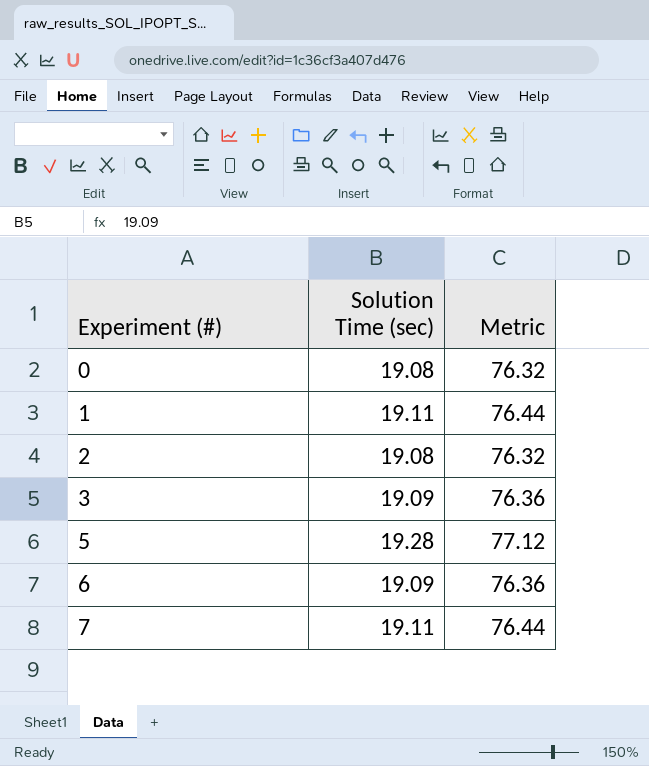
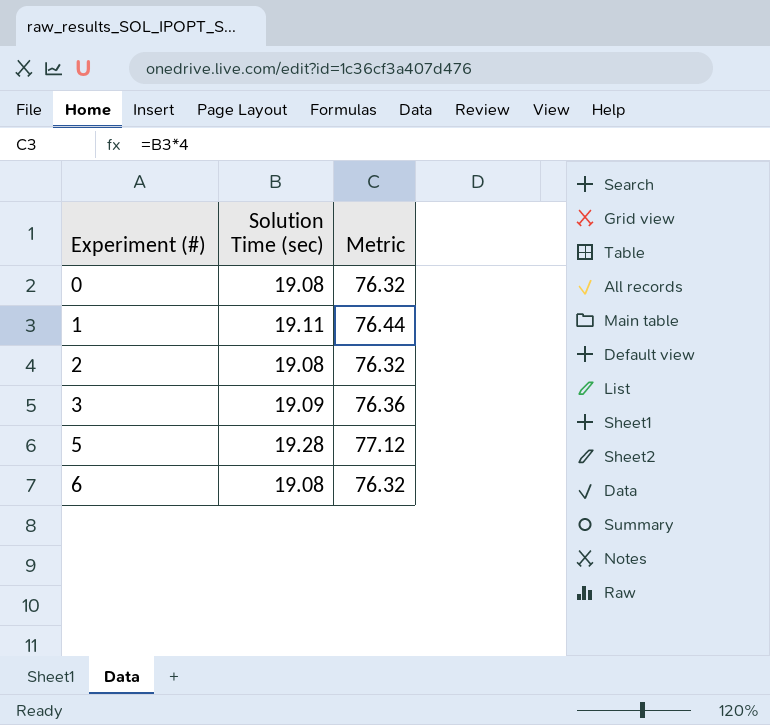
row 7: 19.11 | 76.44 -> none
6 | Solution Time (sec): 19.09 -> 19.08
6 | Metric: 76.36 -> 76.32

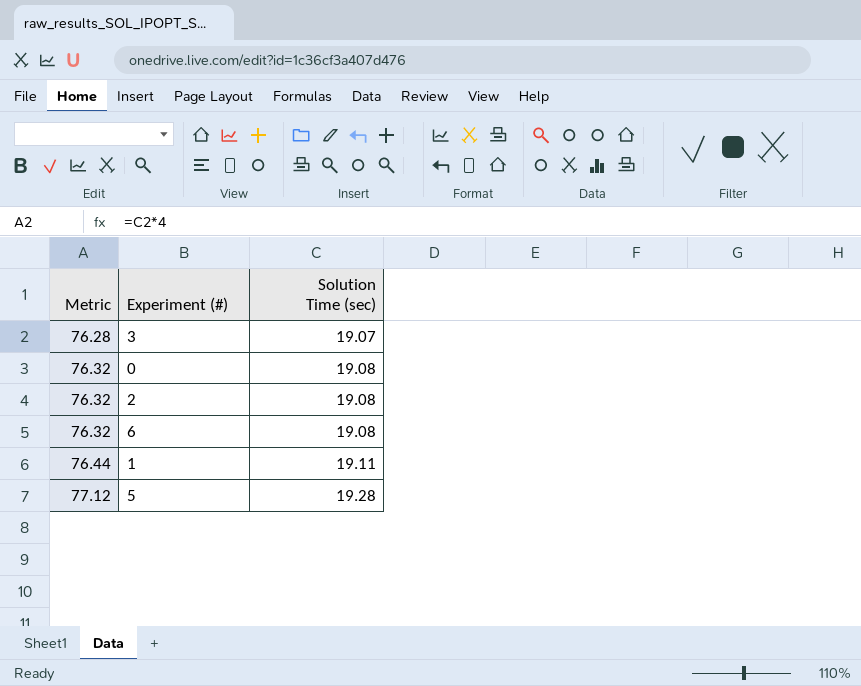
row order: Experiment (#) ascending -> Metric ascending
column Metric | position: 3 -> 1
3 | Metric: 76.36 -> 76.28
3 | Solution Time (sec): 19.09 -> 19.07

